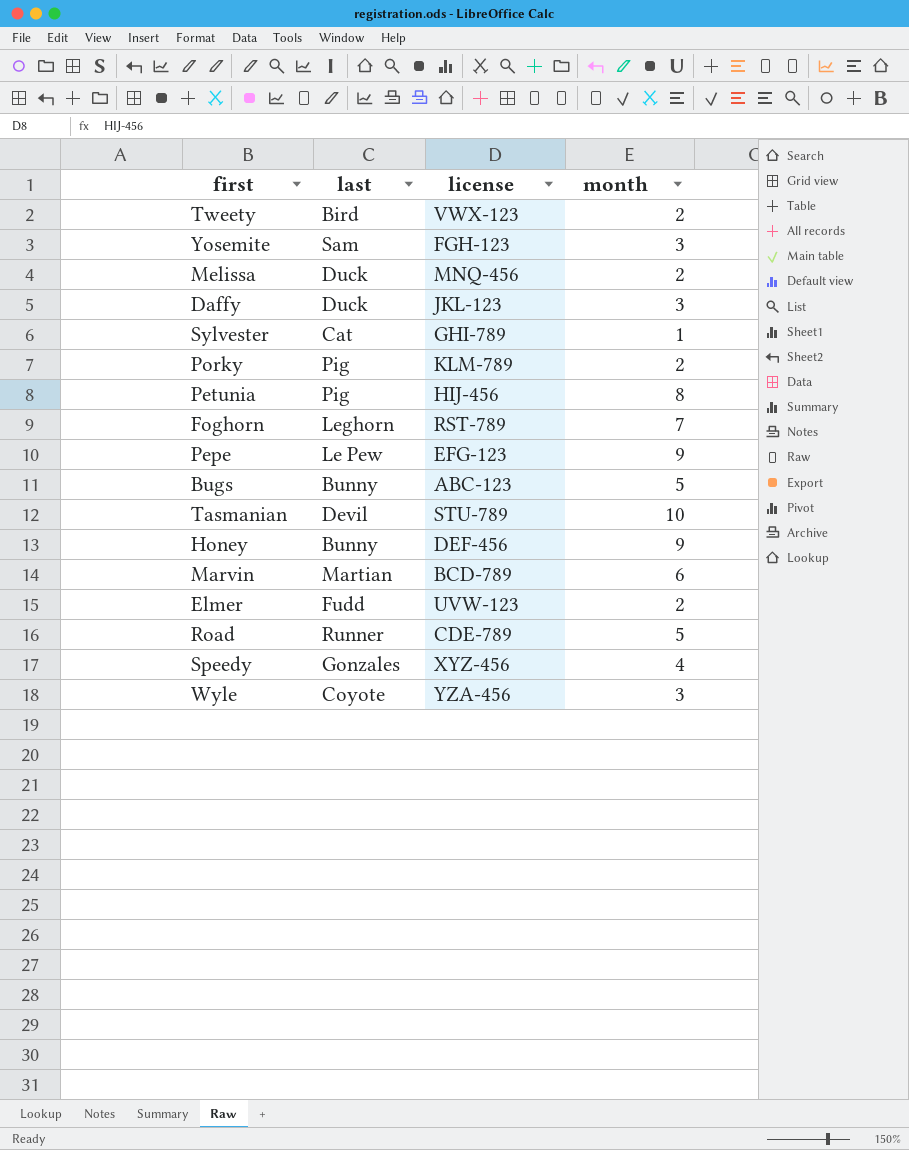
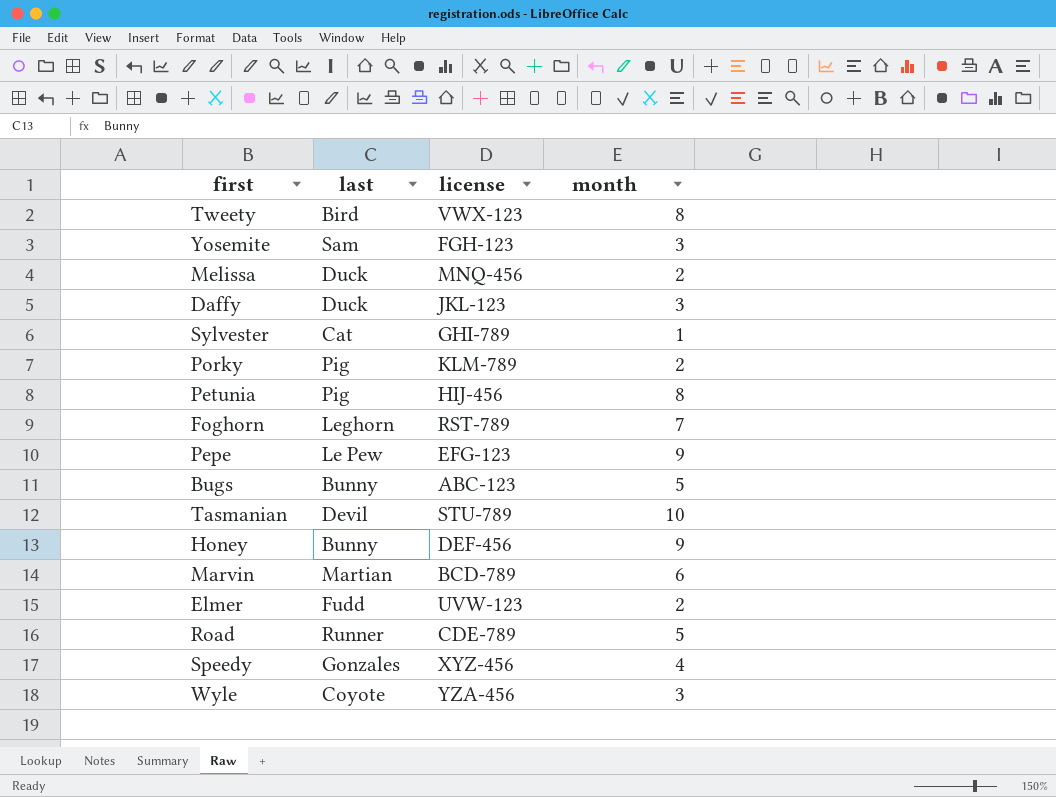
Tweety | month: 2 -> 8

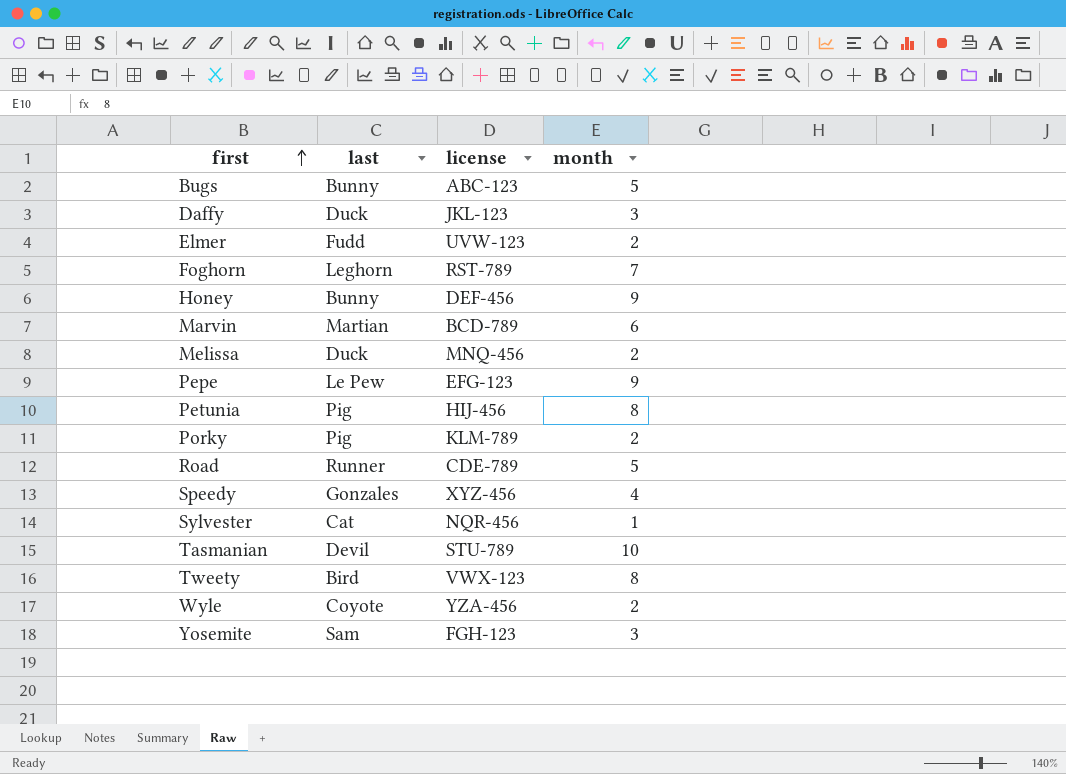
row order: none -> first ascending
Sylvester | license: GHI-789 -> NQR-456
Wyle | month: 3 -> 2

